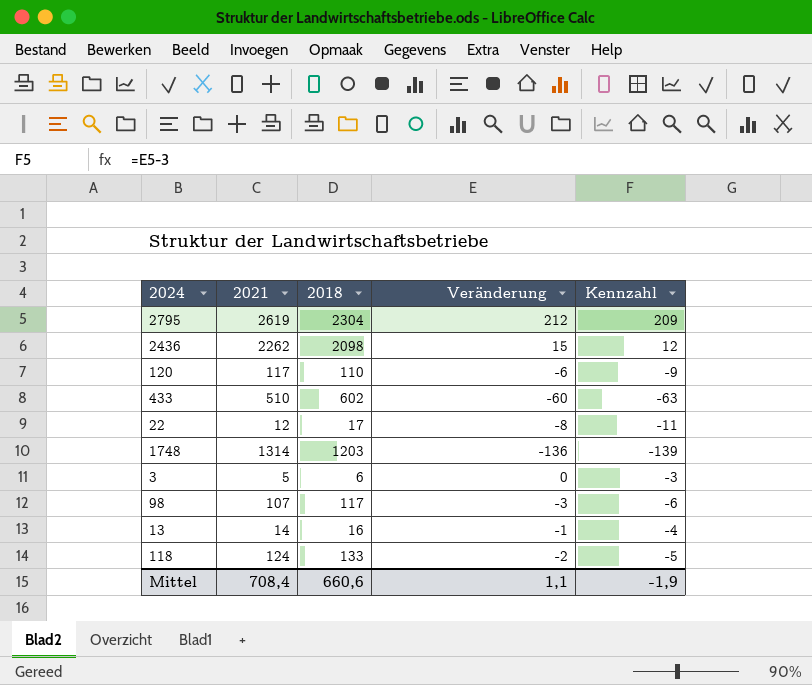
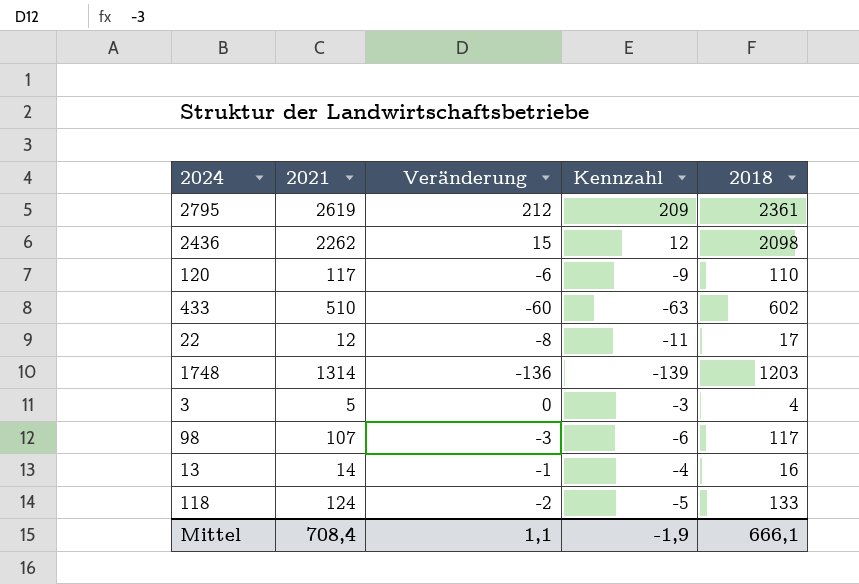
column 2018 | position: 3 -> 5
2795 | 2018: 2304 -> 2361
3 | 2018: 6 -> 4
Mittel | 2018: 660,6 -> 666,1

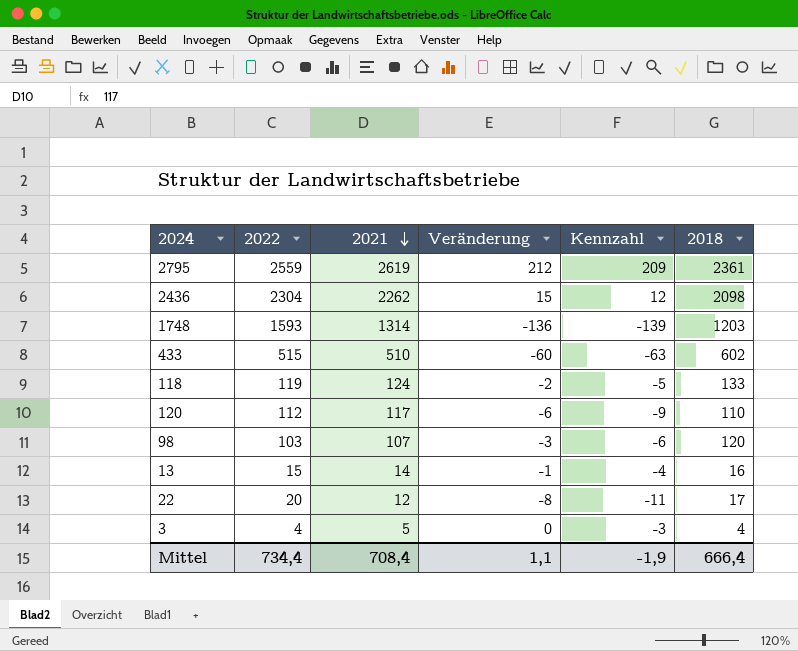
row order: none -> 2021 descending
column 2022 | position: none -> 2
98 | 2018: 117 -> 120
Mittel | 2018: 666,1 -> 666,4

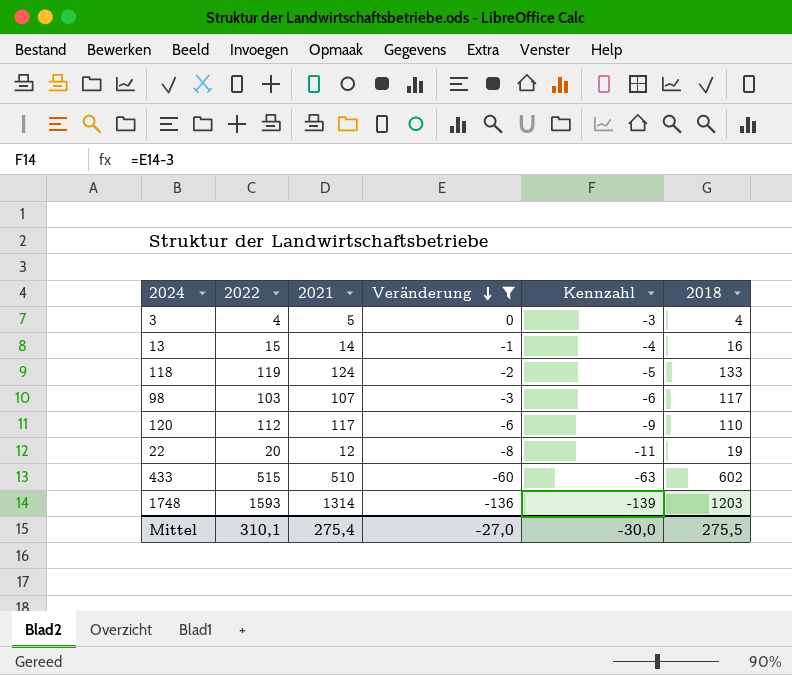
filter: none -> Veränderung <= 0
row order: 2021 descending -> Veränderung descending
98 | 2018: 120 -> 117
22 | 2018: 17 -> 19
Mittel | 2022: 734,4 -> 310,1
Mittel | 2021: 708,4 -> 275,4
Mittel | Veränderung: 1,1 -> -27,0
Mittel | Kennzahl: -1,9 -> -30,0
Mittel | 2018: 666,4 -> 275,5

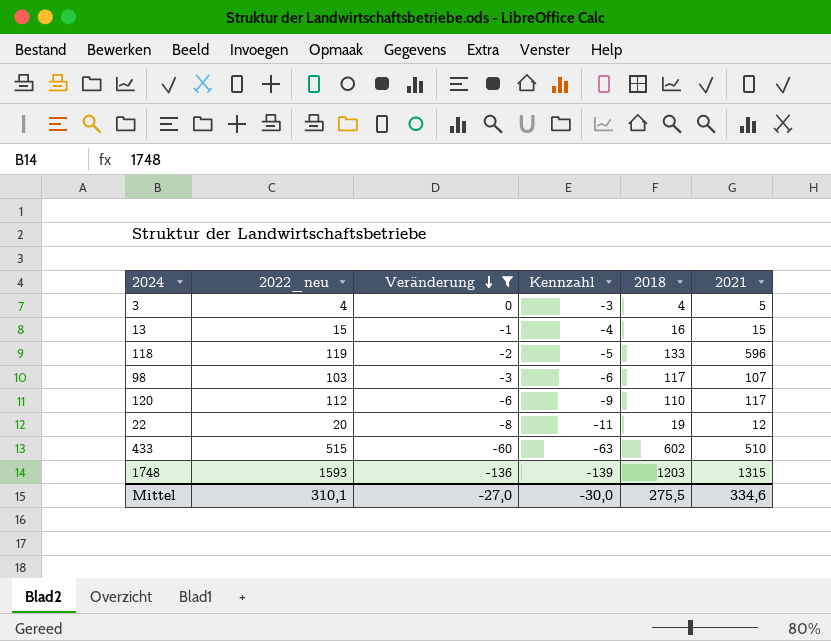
column name: 2022 -> 2022_neu
column 2021 | position: 3 -> 6
13 | 2021: 14 -> 15
118 | 2021: 124 -> 596
1748 | 2021: 1314 -> 1315
Mittel | 2021: 275,4 -> 334,6

